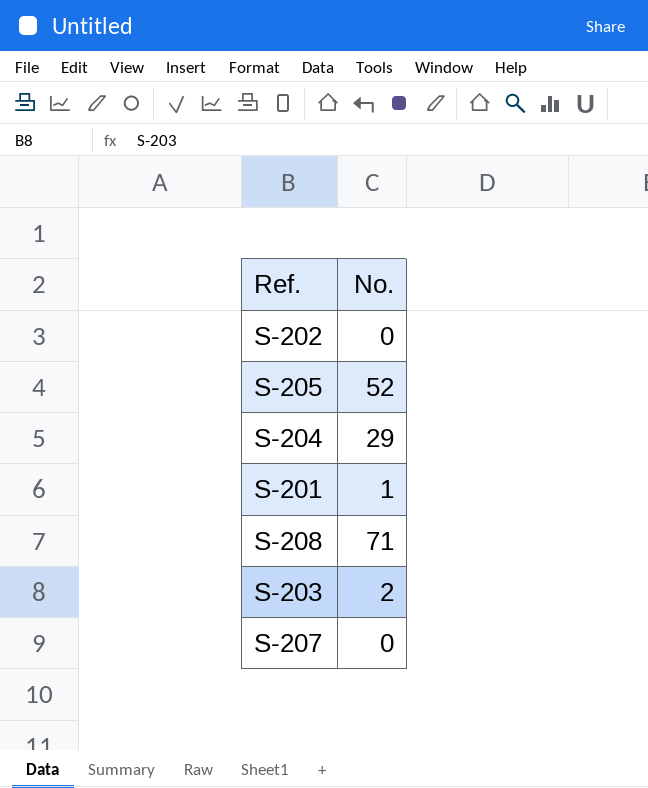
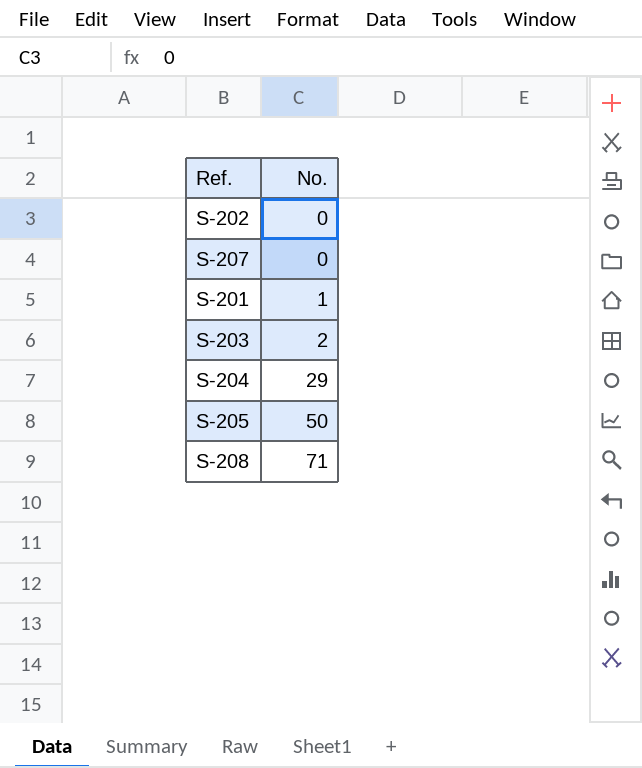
row order: none -> No. ascending
S-205 | No.: 52 -> 50

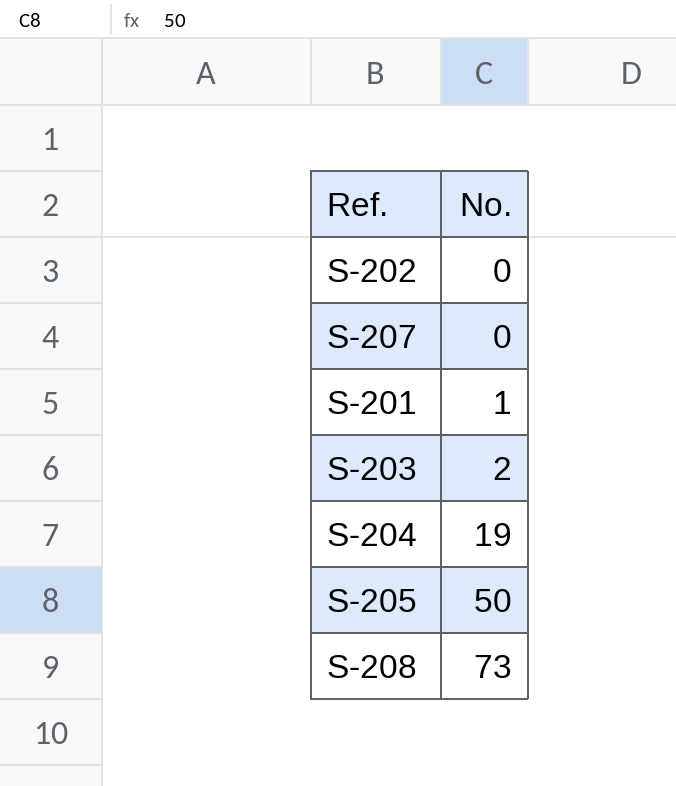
S-204 | No.: 29 -> 19
S-208 | No.: 71 -> 73

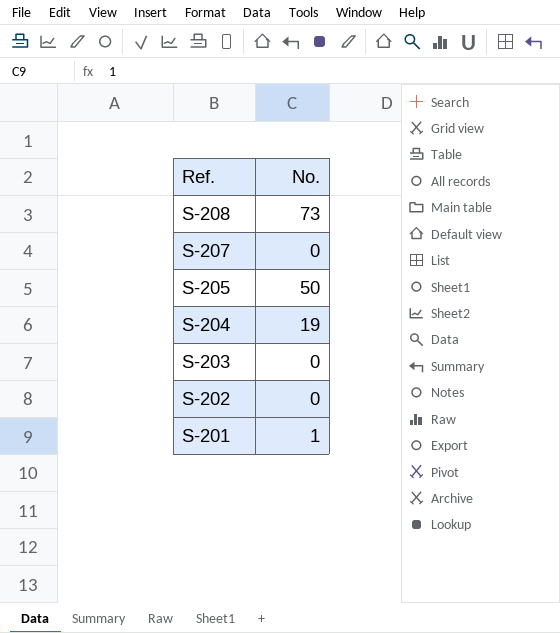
row order: No. ascending -> Ref. descending
S-203 | No.: 2 -> 0

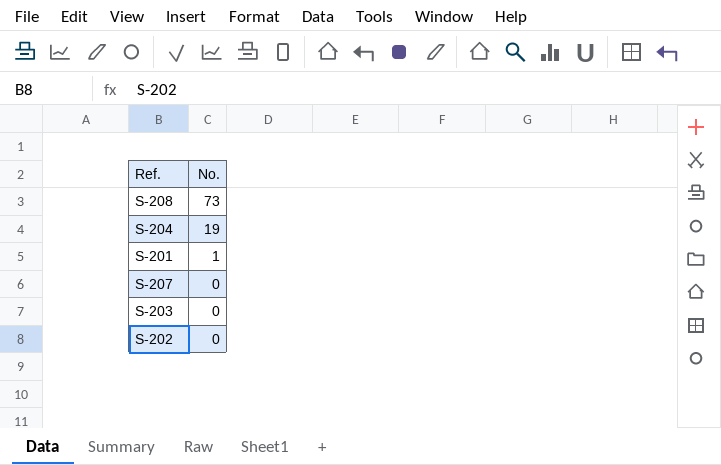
row order: Ref. descending -> No. descending
row S-205: 50 -> none

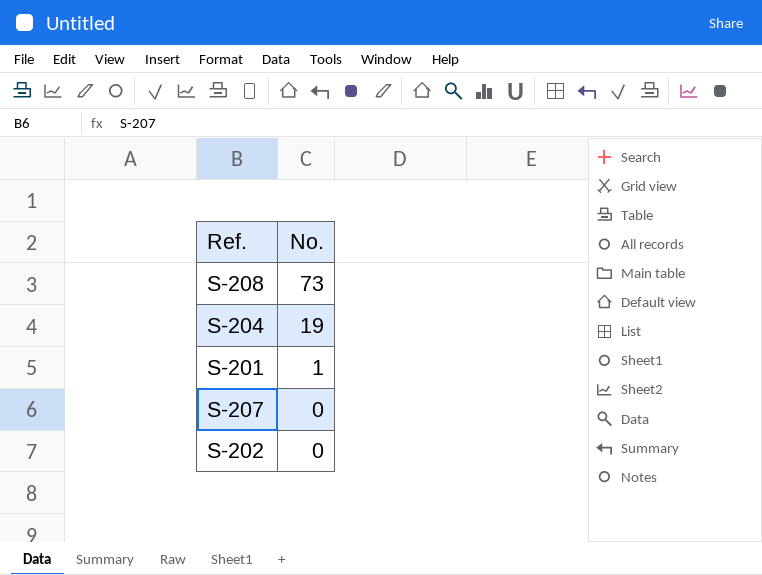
row S-203: 0 -> none

